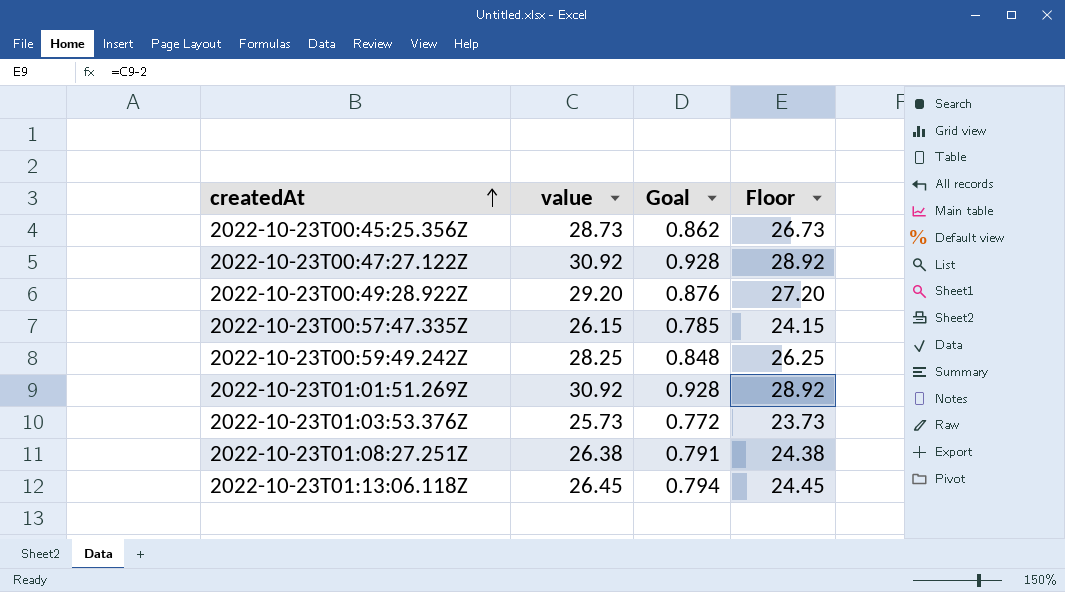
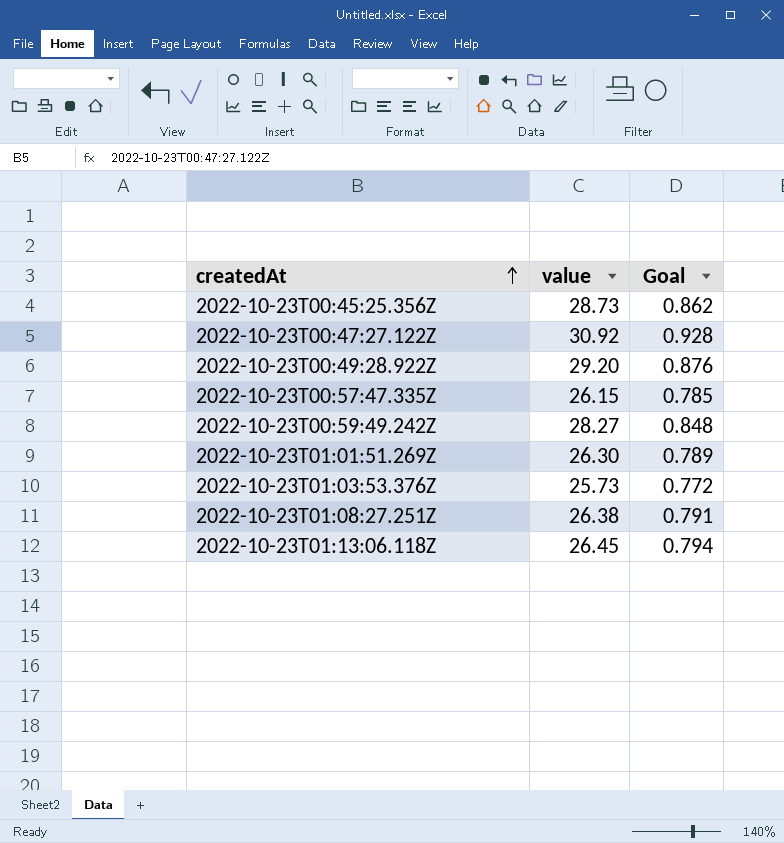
column Floor | formula: [value] - 2 -> none
2022-10-23T00:59:49.242Z | value: 28.25 -> 28.27
2022-10-23T01:01:51.269Z | value: 30.92 -> 26.30
2022-10-23T01:01:51.269Z | Goal: 0.928 -> 0.789

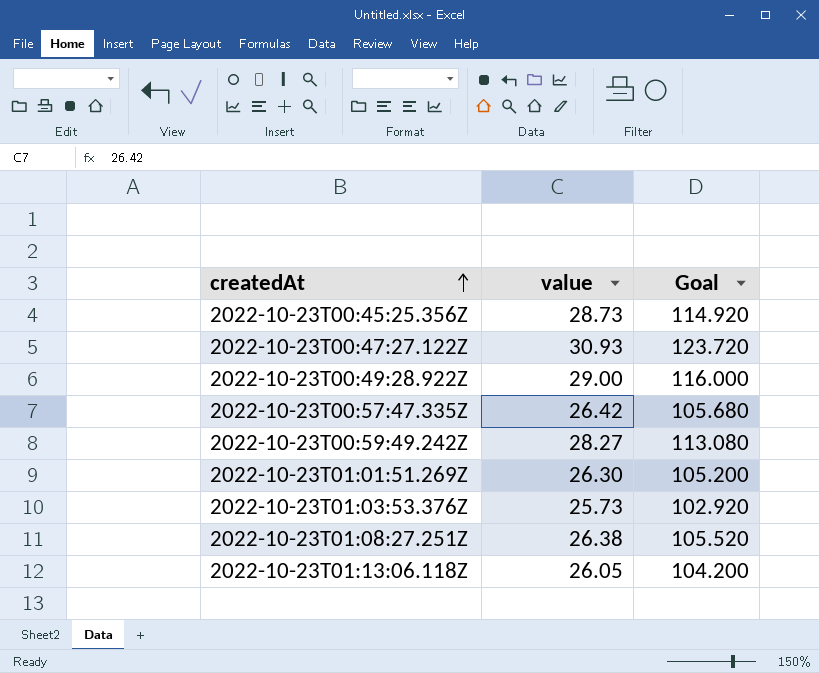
column Goal | formula: [value] * 0.03 -> [value] * 4
2022-10-23T00:47:27.122Z | value: 30.92 -> 30.93
2022-10-23T00:49:28.922Z | value: 29.20 -> 29.00
2022-10-23T00:57:47.335Z | value: 26.15 -> 26.42
2022-10-23T01:13:06.118Z | value: 26.45 -> 26.05

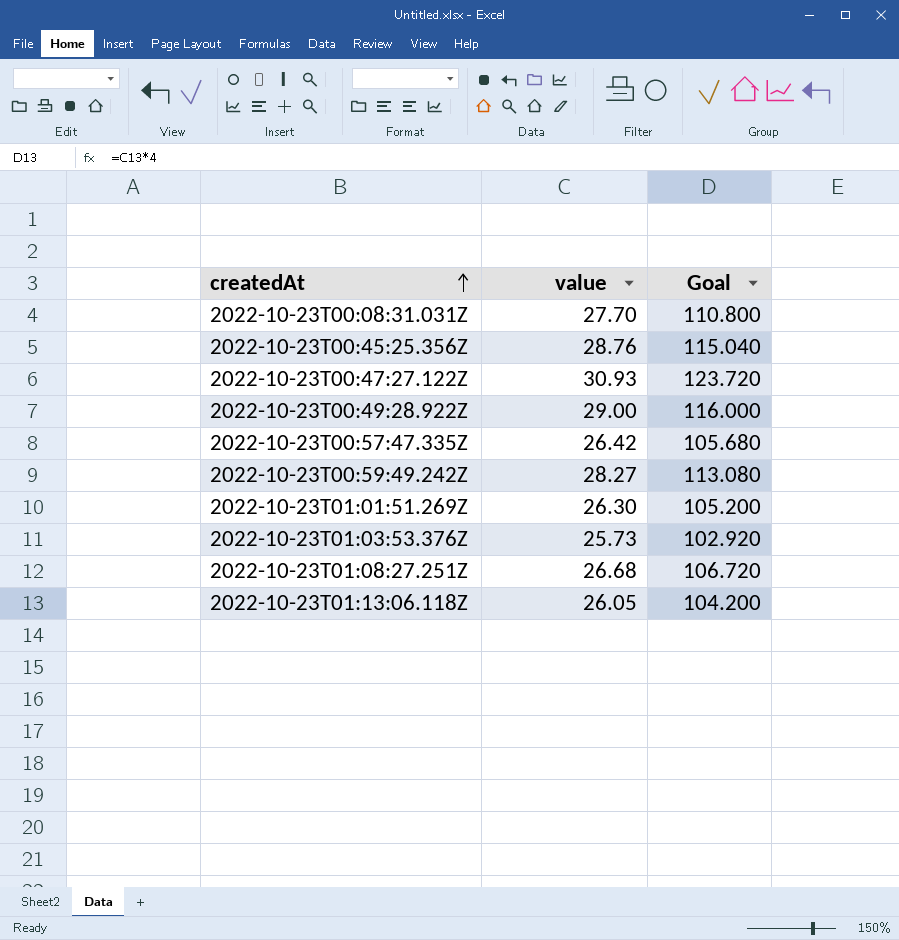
row 2022-10-23T00:08:31.031Z: none -> 27.70 | 110.800
2022-10-23T00:45:25.356Z | value: 28.73 -> 28.76
2022-10-23T00:45:25.356Z | Goal: 114.920 -> 115.040
2022-10-23T01:08:27.251Z | value: 26.38 -> 26.68
2022-10-23T01:08:27.251Z | Goal: 105.520 -> 106.720

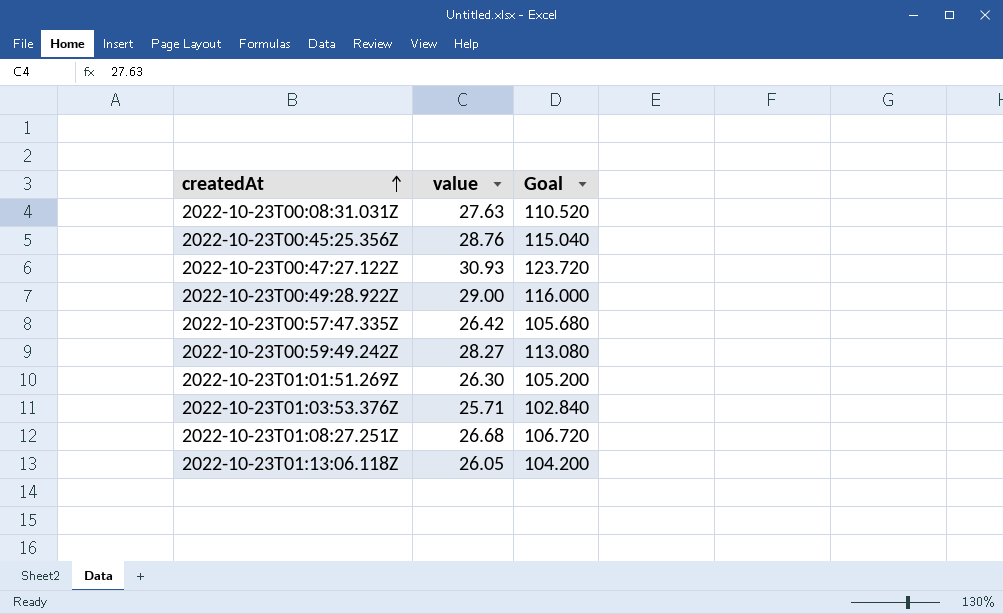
2022-10-23T00:08:31.031Z | value: 27.70 -> 27.63
2022-10-23T00:08:31.031Z | Goal: 110.800 -> 110.520
2022-10-23T01:03:53.376Z | value: 25.73 -> 25.71
2022-10-23T01:03:53.376Z | Goal: 102.920 -> 102.840

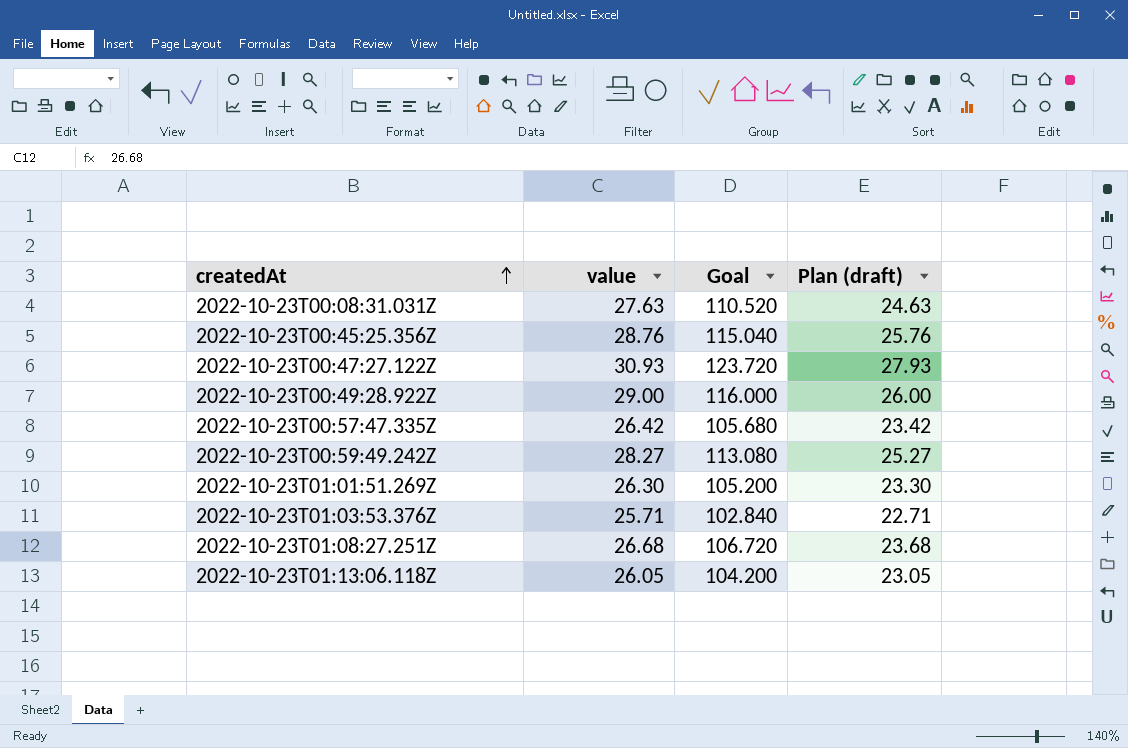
column Plan (draft) | formula: none -> [value] - 3

